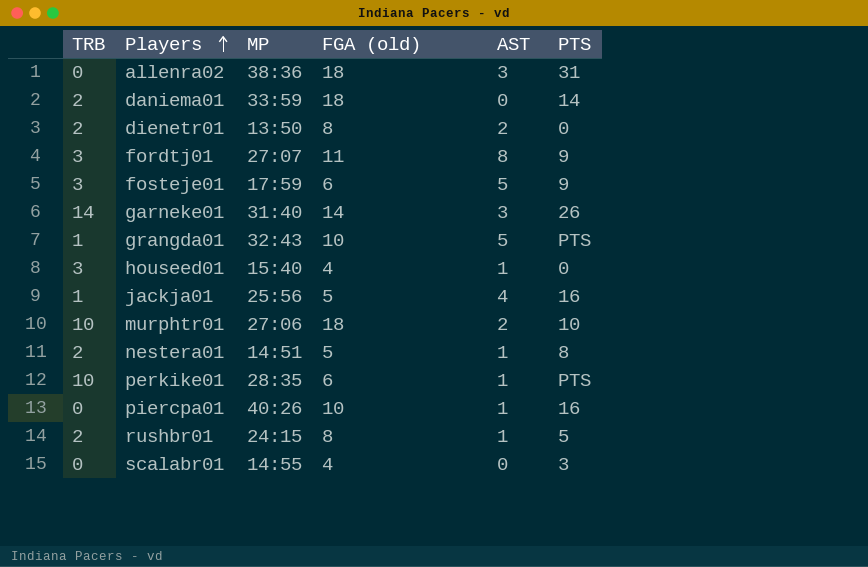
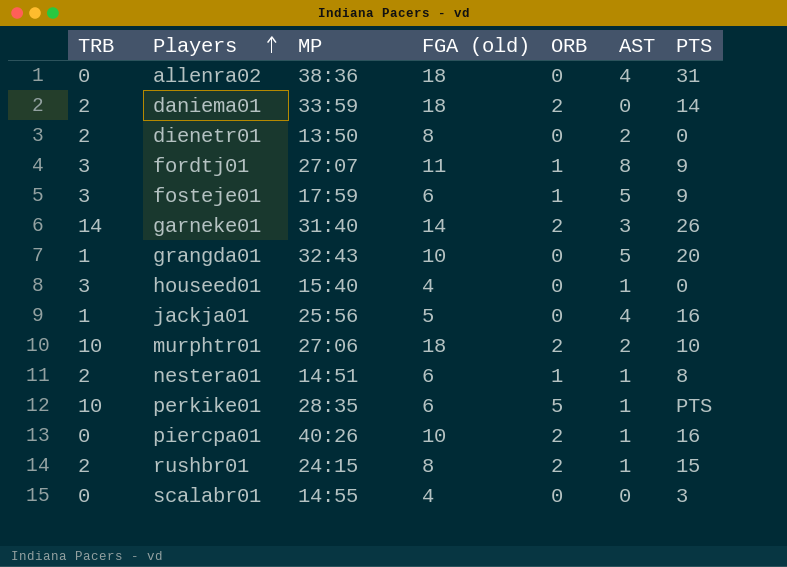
column ORB | position: none -> 5
allenra02 | AST: 3 -> 4
grangda01 | PTS: PTS -> 20
nestera01 | FGA (old): 5 -> 6
rushbr01 | PTS: 5 -> 15

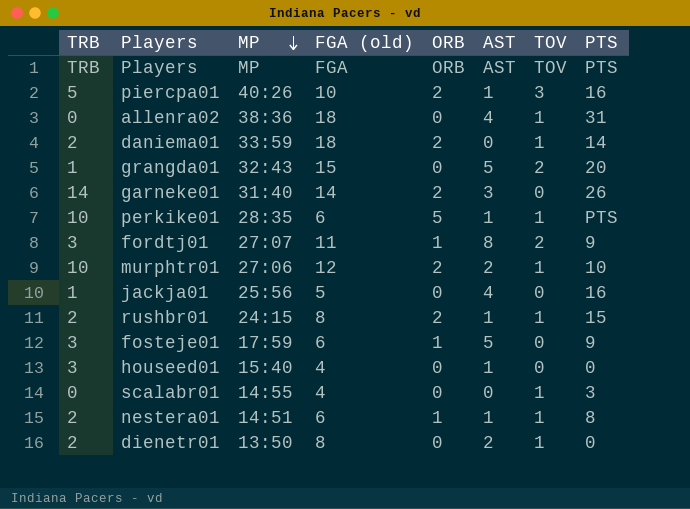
row order: Players ascending -> MP descending
column TOV | position: none -> 7
row Players: none -> TRB | MP | FGA | ORB | AST | TOV | PTS
piercpa01 | TRB: 0 -> 5
grangda01 | FGA (old): 10 -> 15
murphtr01 | FGA (old): 18 -> 12

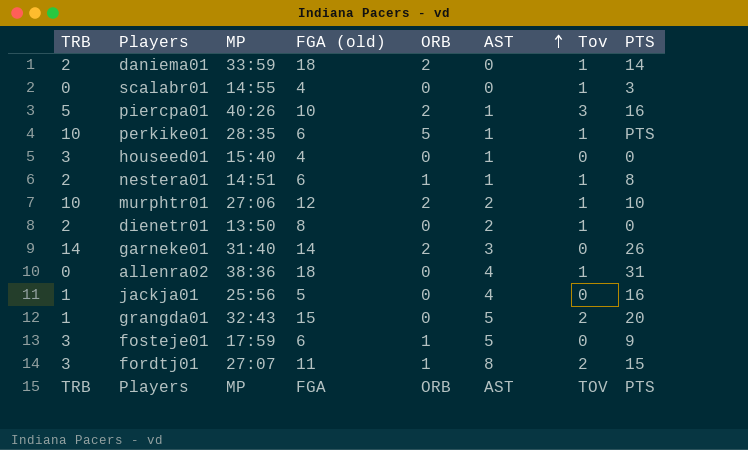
row order: MP descending -> AST ascending
column name: TOV -> Tov
row rushbr01: 2 | 24:15 | 8 | 2 | 1 | 1 | 15 -> none
fordtj01 | PTS: 9 -> 15

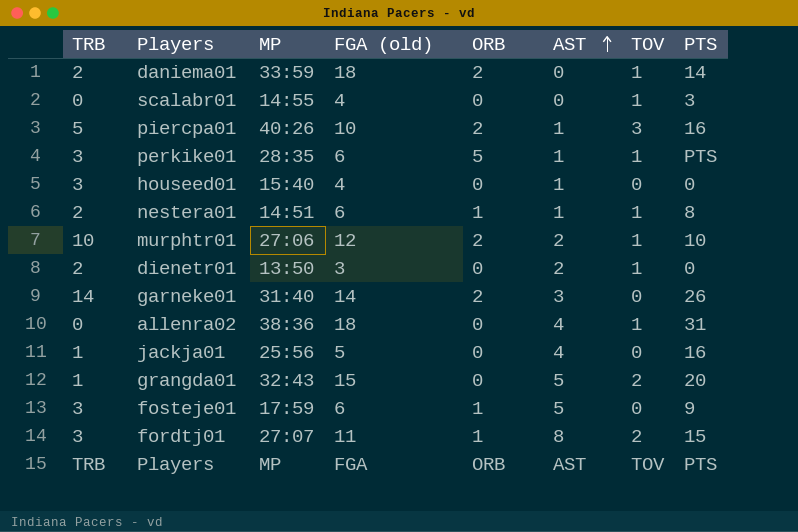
column name: Tov -> TOV
perkike01 | TRB: 10 -> 3
dienetr01 | FGA (old): 8 -> 3

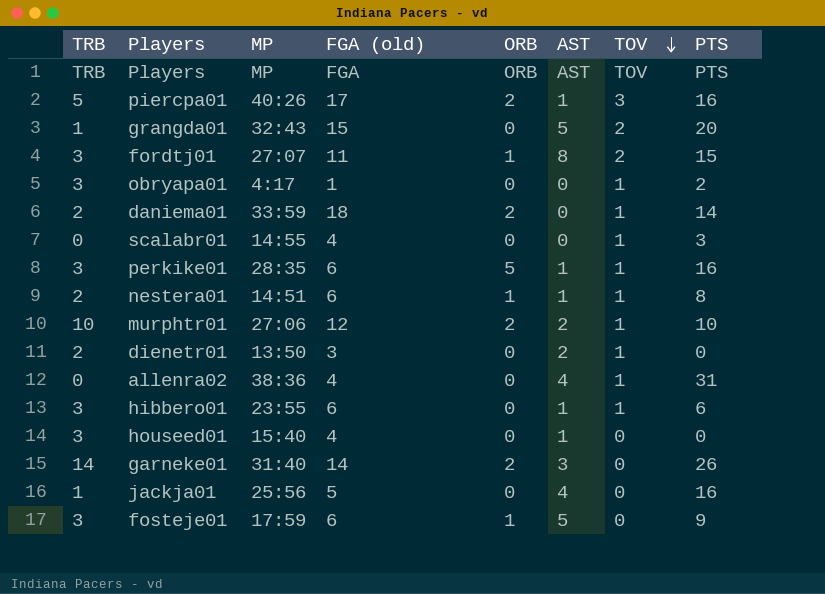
row order: AST ascending -> TOV descending
piercpa01 | FGA (old): 10 -> 17
row obryapa01: none -> 3 | 4:17 | 1 | 0 | 0 | 1 | 2
perkike01 | PTS: PTS -> 16
allenra02 | FGA (old): 18 -> 4
row hibbero01: none -> 3 | 23:55 | 6 | 0 | 1 | 1 | 6

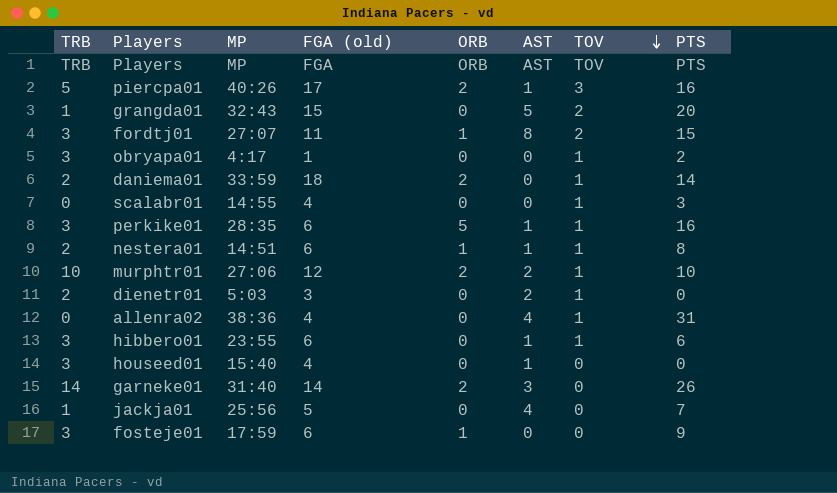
dienetr01 | MP: 13:50 -> 5:03
jackja01 | PTS: 16 -> 7
fosteje01 | AST: 5 -> 0

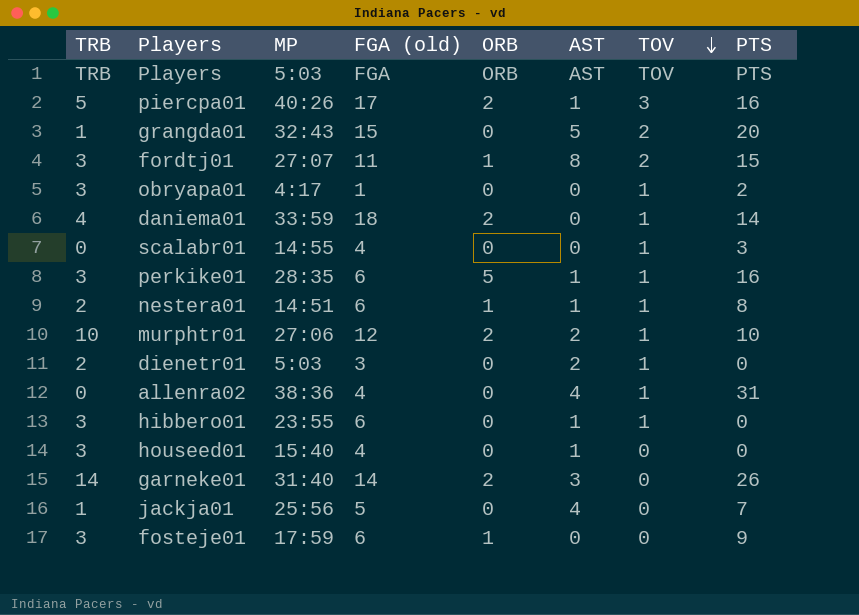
Players | MP: MP -> 5:03
daniema01 | TRB: 2 -> 4
hibbero01 | PTS: 6 -> 0

